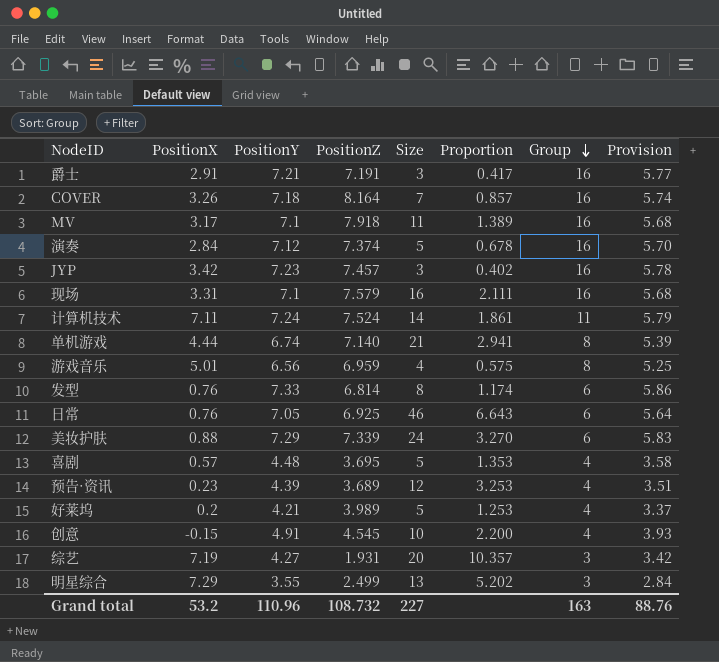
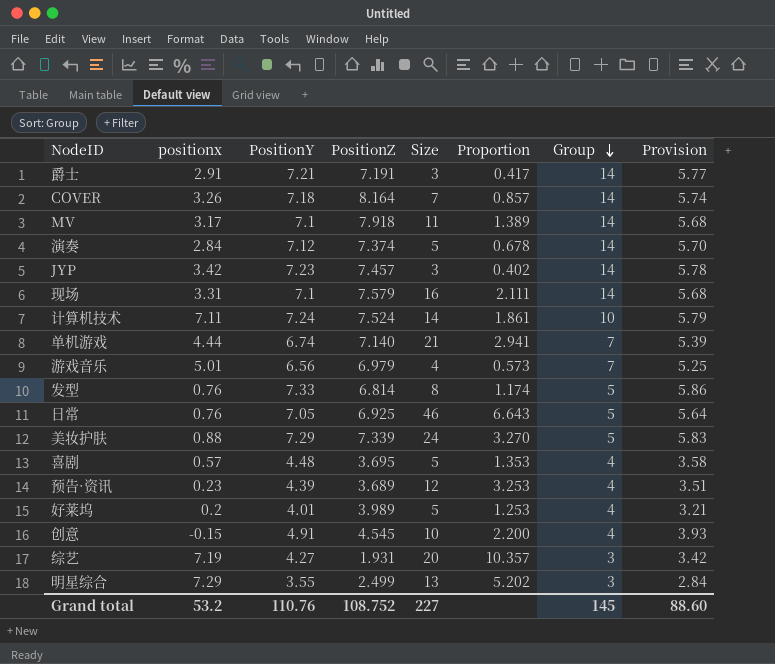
column name: PositionX -> positionx
爵士 | Group: 16 -> 14
COVER | Group: 16 -> 14
MV | Group: 16 -> 14
演奏 | Group: 16 -> 14
JYP | Group: 16 -> 14
现场 | Group: 16 -> 14
计算机技术 | Group: 11 -> 10
单机游戏 | Group: 8 -> 7
游戏音乐 | PositionZ: 6.959 -> 6.979
游戏音乐 | Proportion: 0.575 -> 0.573
游戏音乐 | Group: 8 -> 7
发型 | Group: 6 -> 5
日常 | Group: 6 -> 5
美妆护肤 | Group: 6 -> 5
好莱坞 | PositionY: 4.21 -> 4.01
好莱坞 | Provision: 3.37 -> 3.21
Grand total | PositionY: 110.96 -> 110.76
Grand total | PositionZ: 108.732 -> 108.752
Grand total | Group: 163 -> 145
Grand total | Provision: 88.76 -> 88.60

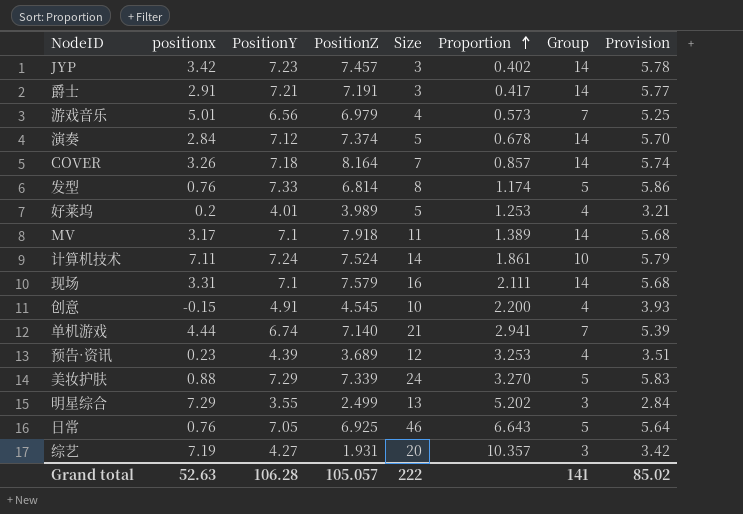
row order: Group descending -> Proportion ascending
row 喜剧: 0.57 | 4.48 | 3.695 | 5 | 1.353 | 4 | 3.58 -> none
Grand total | positionx: 53.2 -> 52.63
Grand total | PositionY: 110.76 -> 106.28
Grand total | PositionZ: 108.752 -> 105.057
Grand total | Size: 227 -> 222
Grand total | Group: 145 -> 141
Grand total | Provision: 88.60 -> 85.02

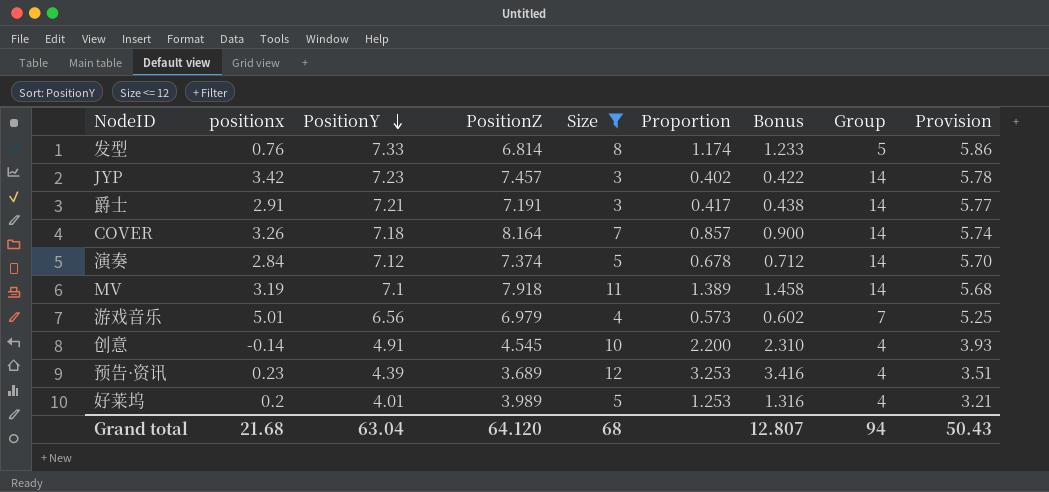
filter: none -> Size <= 12
row order: Proportion ascending -> PositionY descending
column Bonus | formula: none -> [Proportion] * 1.05
MV | positionx: 3.17 -> 3.19
创意 | positionx: -0.15 -> -0.14
Grand total | positionx: 52.63 -> 21.68
Grand total | PositionY: 106.28 -> 63.04
Grand total | PositionZ: 105.057 -> 64.120
Grand total | Size: 222 -> 68
Grand total | Group: 141 -> 94
Grand total | Provision: 85.02 -> 50.43

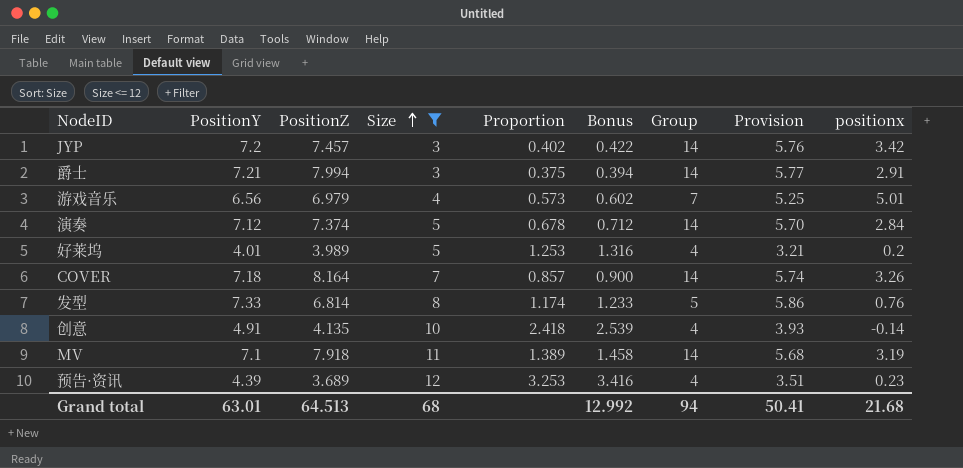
row order: PositionY descending -> Size ascending
column positionx | position: 2 -> 9
JYP | PositionY: 7.23 -> 7.2
JYP | Provision: 5.78 -> 5.76
爵士 | PositionZ: 7.191 -> 7.994
爵士 | Proportion: 0.417 -> 0.375
爵士 | Bonus: 0.438 -> 0.394
创意 | PositionZ: 4.545 -> 4.135
创意 | Proportion: 2.200 -> 2.418
创意 | Bonus: 2.310 -> 2.539
Grand total | PositionY: 63.04 -> 63.01
Grand total | PositionZ: 64.120 -> 64.513
Grand total | Bonus: 12.807 -> 12.992
Grand total | Provision: 50.43 -> 50.41

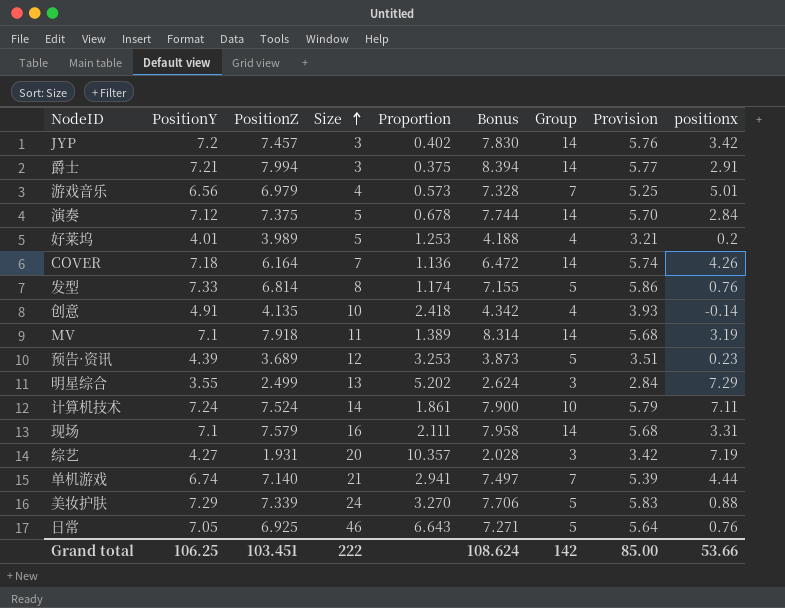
filter: Size <= 12 -> none
column Bonus | formula: [Proportion] * 1.05 -> [PositionZ] * 1.05
演奏 | PositionZ: 7.374 -> 7.375
COVER | PositionZ: 8.164 -> 6.164
COVER | Proportion: 0.857 -> 1.136
COVER | positionx: 3.26 -> 4.26
预告·资讯 | Group: 4 -> 5
Grand total | PositionY: 63.01 -> 106.25
Grand total | PositionZ: 64.513 -> 103.451
Grand total | Size: 68 -> 222
Grand total | Bonus: 12.992 -> 108.624
Grand total | Group: 94 -> 142
Grand total | Provision: 50.41 -> 85.00
Grand total | positionx: 21.68 -> 53.66

